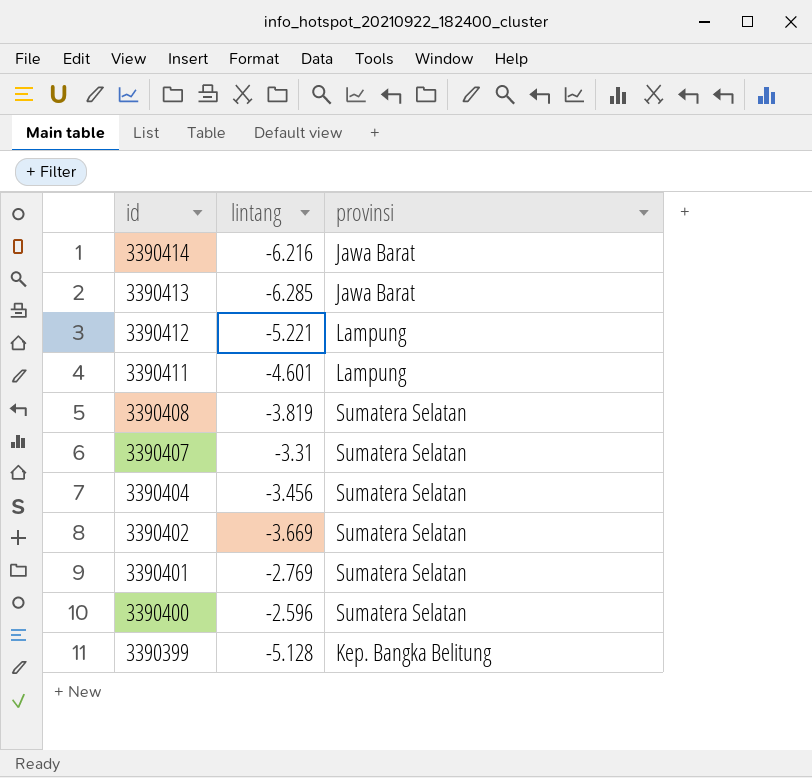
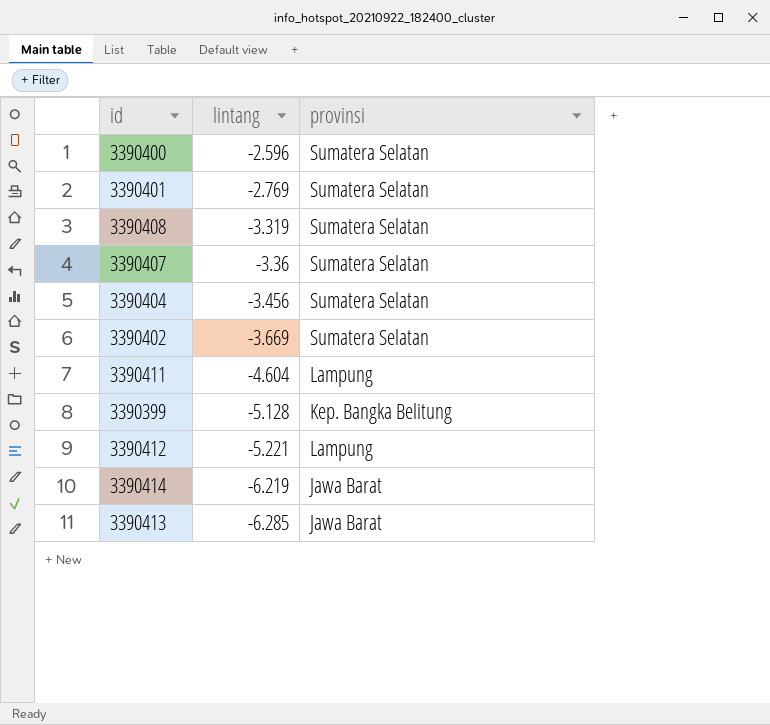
row order: id descending -> lintang descending
3390408 | lintang: -3.819 -> -3.319
3390407 | lintang: -3.31 -> -3.36
3390411 | lintang: -4.601 -> -4.604
3390414 | lintang: -6.216 -> -6.219

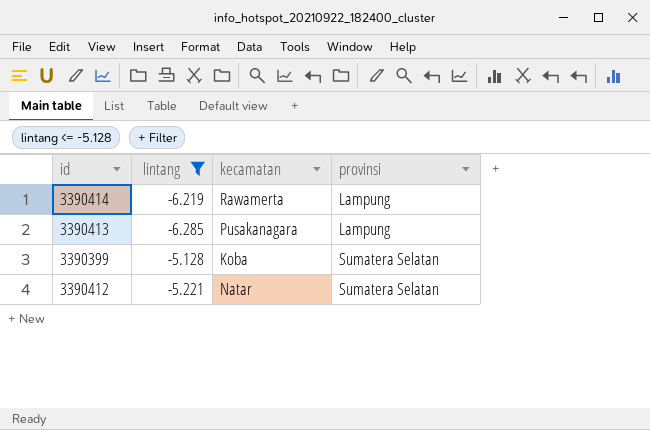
filter: none -> lintang <= -5.128
row order: lintang descending -> provinsi ascending
column kecamatan | position: none -> 3
3390414 | provinsi: Jawa Barat -> Lampung
3390413 | provinsi: Jawa Barat -> Lampung
3390399 | provinsi: Kep. Bangka Belitung -> Sumatera Selatan
3390412 | provinsi: Lampung -> Sumatera Selatan

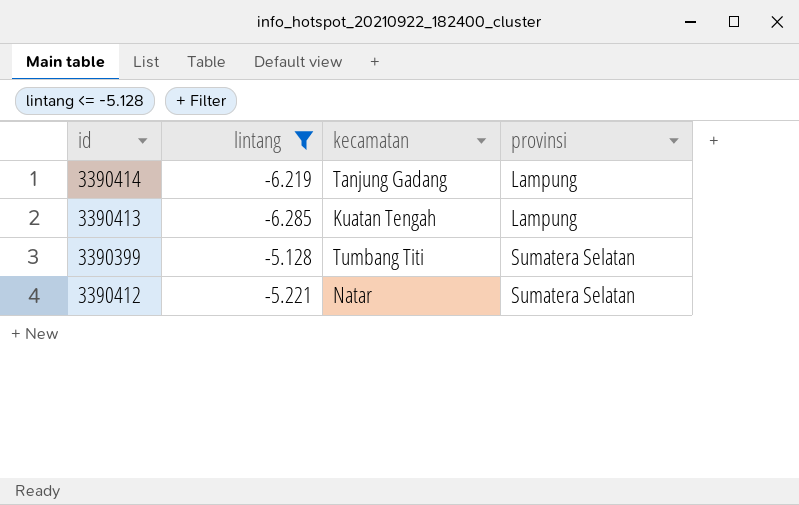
3390414 | kecamatan: Rawamerta -> Tanjung Gadang
3390413 | kecamatan: Pusakanagara -> Kuatan Tengah
3390399 | kecamatan: Koba -> Tumbang Titi

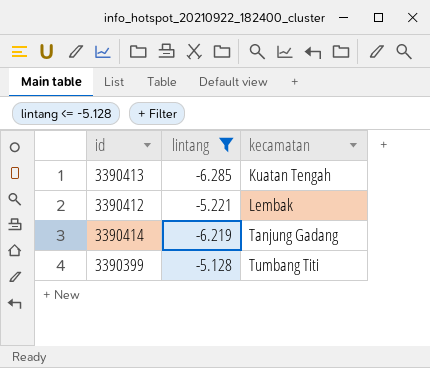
row order: provinsi ascending -> kecamatan ascending
column provinsi | position: 4 -> none
3390412 | kecamatan: Natar -> Lembak

